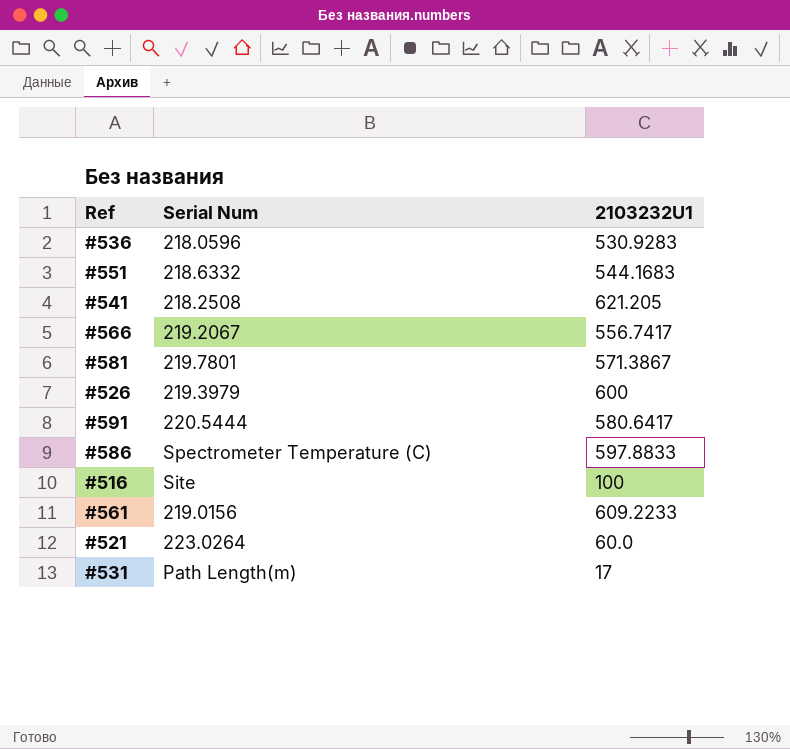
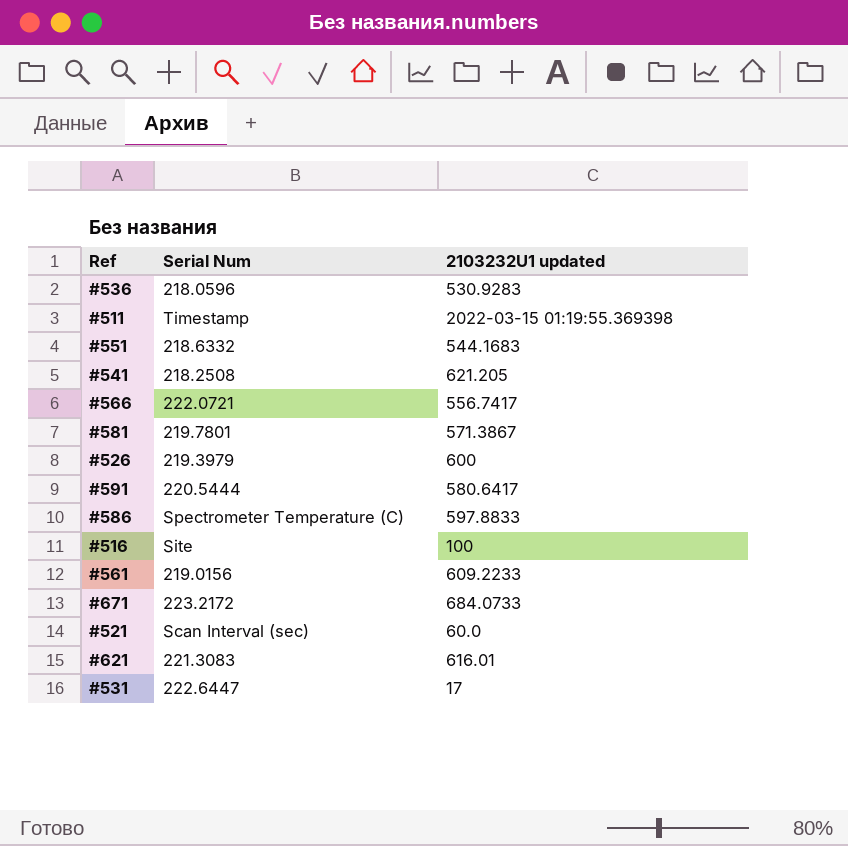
column name: 2103232U1 -> 2103232U1 updated
row #511: none -> Timestamp | 2022-03-15 01:19:55.369398
#566 | Serial Num: 219.2067 -> 222.0721
row #671: none -> 223.2172 | 684.0733
#521 | Serial Num: 223.0264 -> Scan Interval (sec)
row #621: none -> 221.3083 | 616.01
#531 | Serial Num: Path Length(m) -> 222.6447

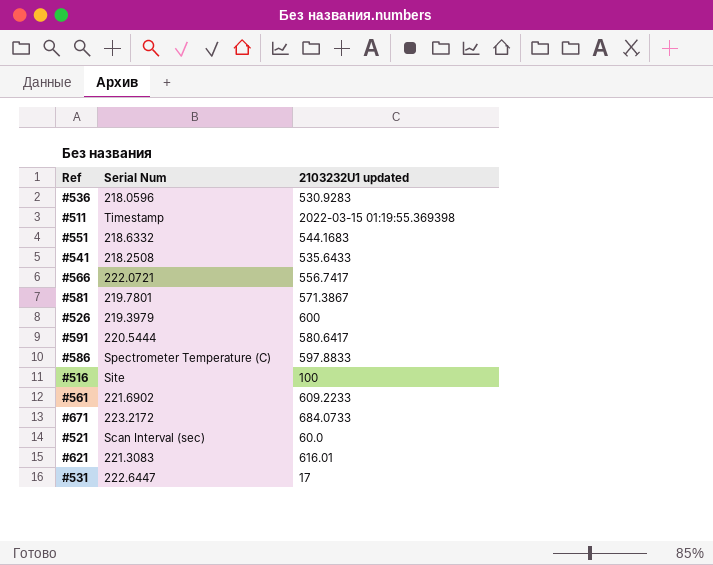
#541 | 2103232U1 updated: 621.205 -> 535.6433
#561 | Serial Num: 219.0156 -> 221.6902

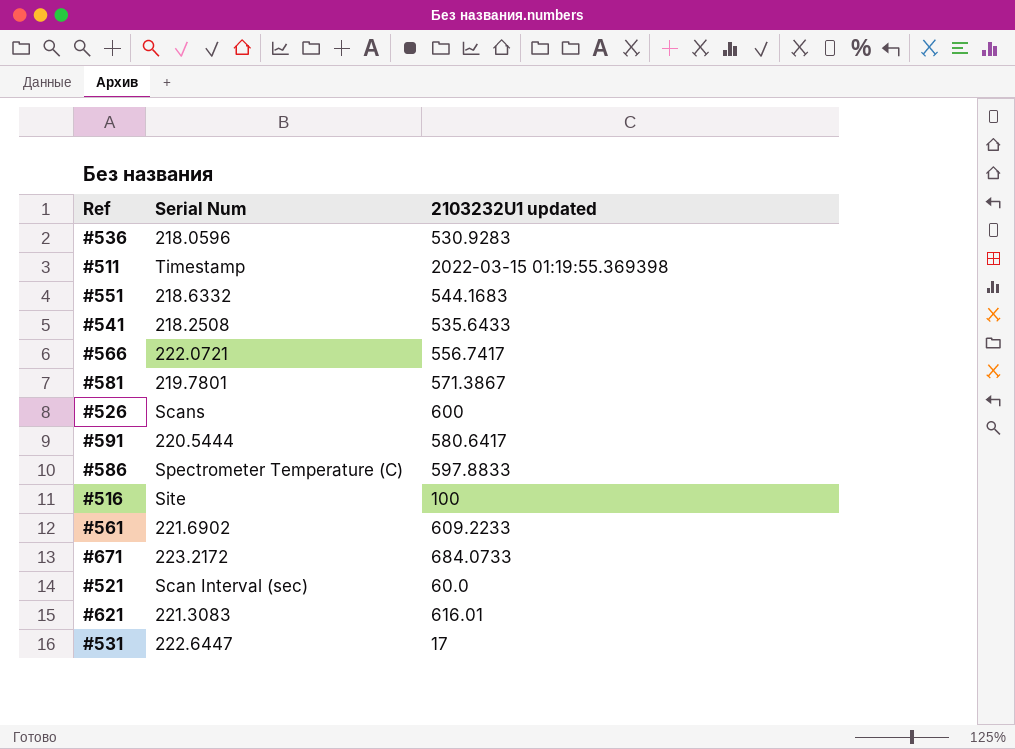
#526 | Serial Num: 219.3979 -> Scans

